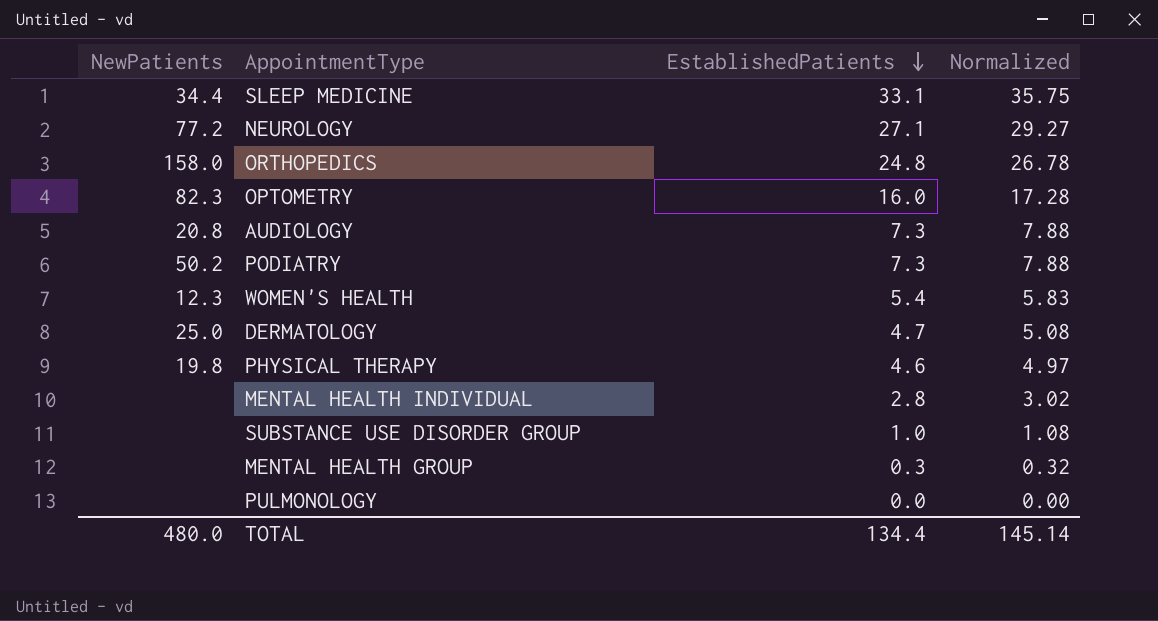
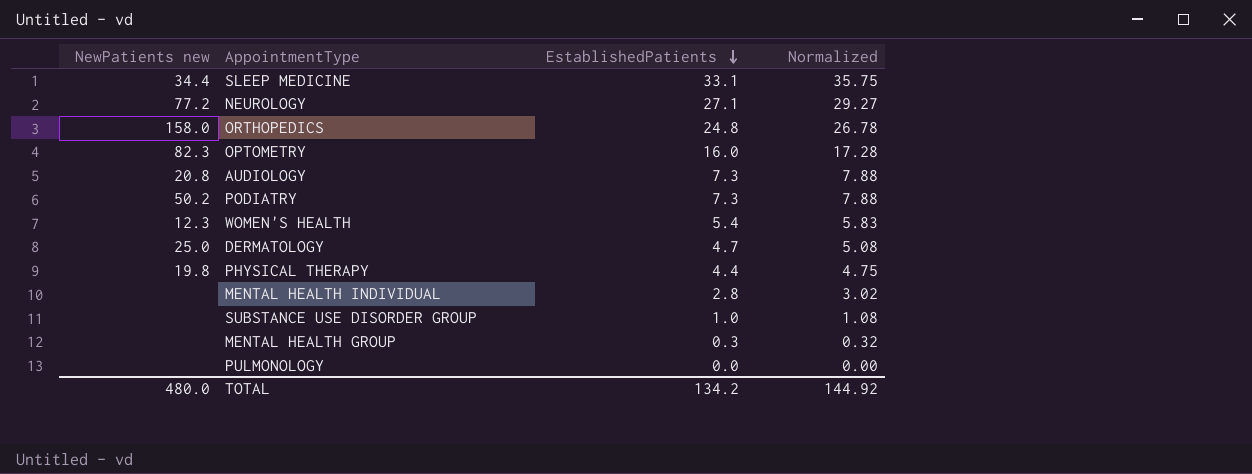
column name: NewPatients -> NewPatients new
PHYSICAL THERAPY | EstablishedPatients: 4.6 -> 4.4
PHYSICAL THERAPY | Normalized: 4.97 -> 4.75
TOTAL | EstablishedPatients: 134.4 -> 134.2
TOTAL | Normalized: 145.14 -> 144.92

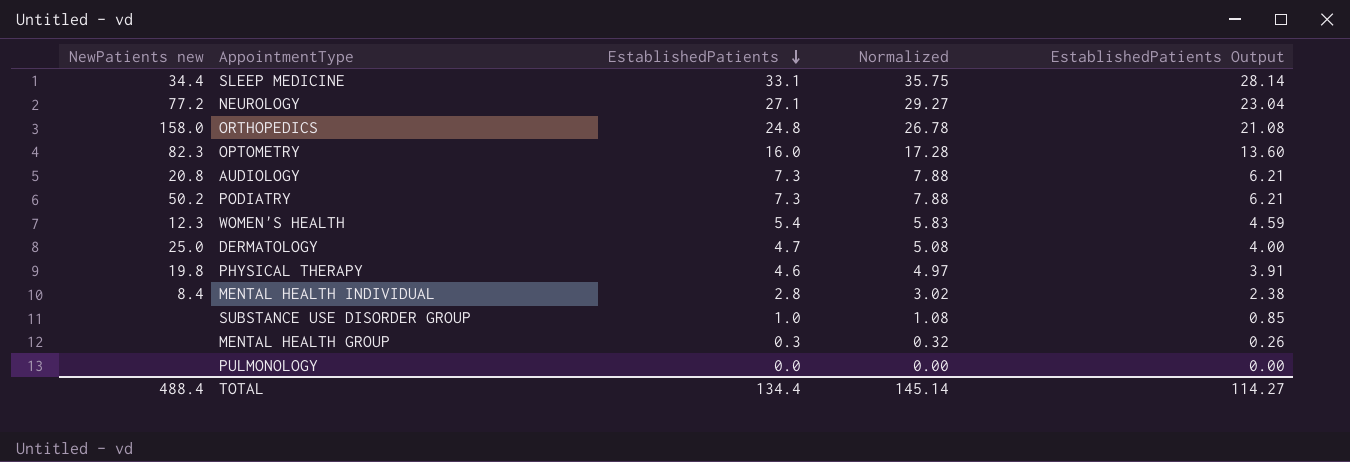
column EstablishedPatients Output | formula: none -> [EstablishedPatients] * 0.85
PHYSICAL THERAPY | EstablishedPatients: 4.4 -> 4.6
PHYSICAL THERAPY | Normalized: 4.75 -> 4.97
MENTAL HEALTH INDIVIDUAL | NewPatients new: none -> 8.4
TOTAL | NewPatients new: 480.0 -> 488.4
TOTAL | EstablishedPatients: 134.2 -> 134.4
TOTAL | Normalized: 144.92 -> 145.14

